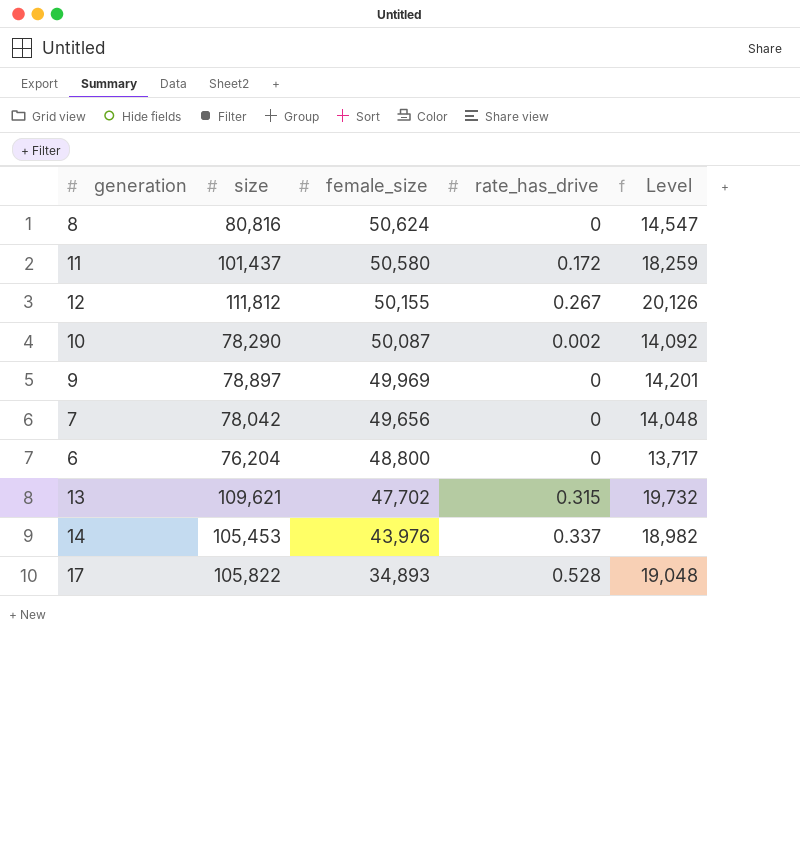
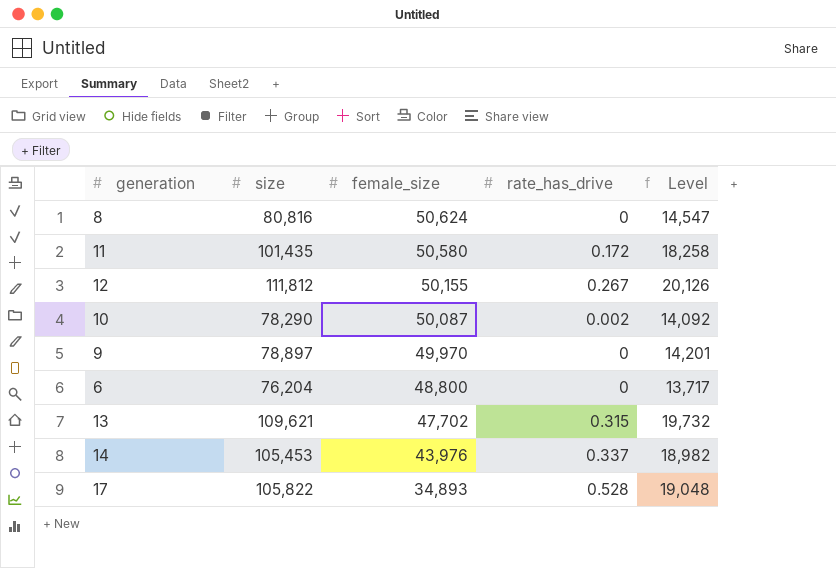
row 7: 78,042 | 49,656 | 0 | 14,048 -> none
11 | size: 101,437 -> 101,435
11 | Level: 18,259 -> 18,258
9 | female_size: 49,969 -> 49,970

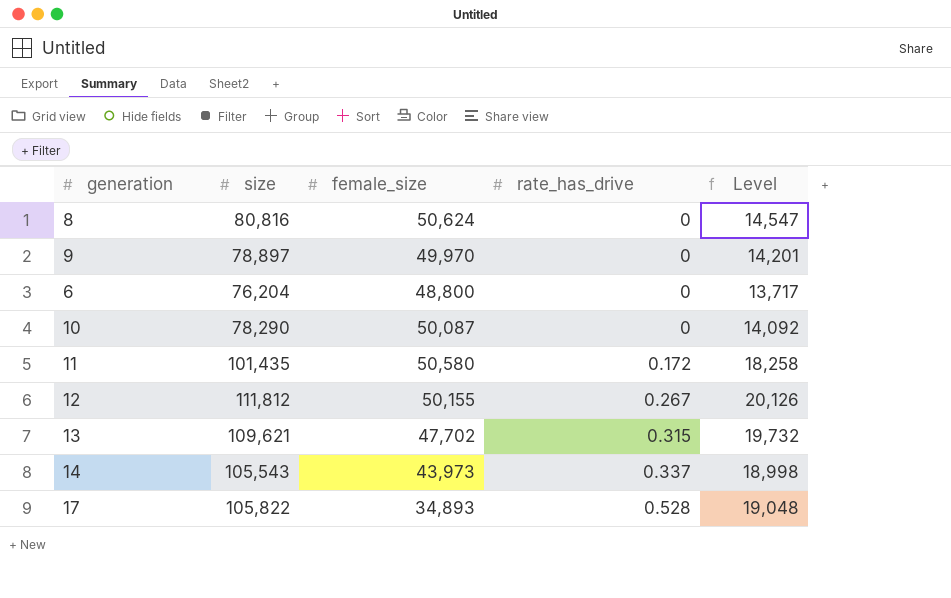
row order: female_size descending -> rate_has_drive ascending
10 | rate_has_drive: 0.002 -> 0
14 | size: 105,453 -> 105,543
14 | female_size: 43,976 -> 43,973
14 | Level: 18,982 -> 18,998

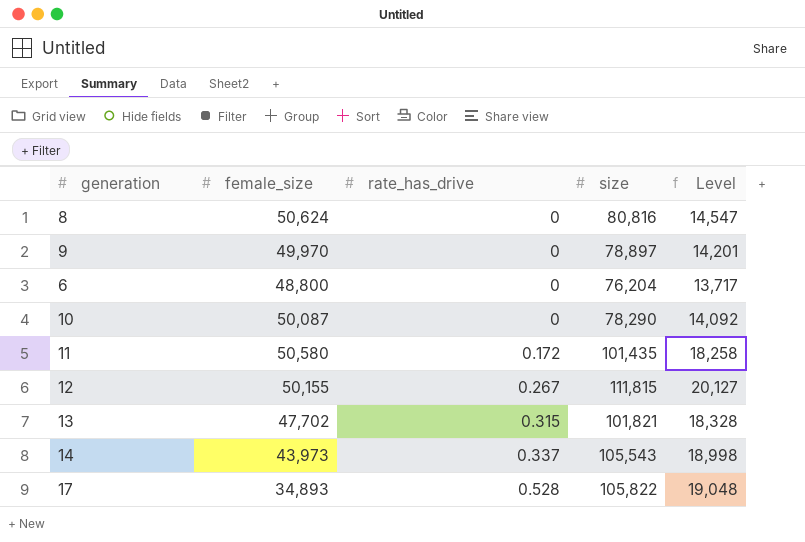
column size | position: 2 -> 4
12 | size: 111,812 -> 111,815
12 | Level: 20,126 -> 20,127
13 | size: 109,621 -> 101,821
13 | Level: 19,732 -> 18,328

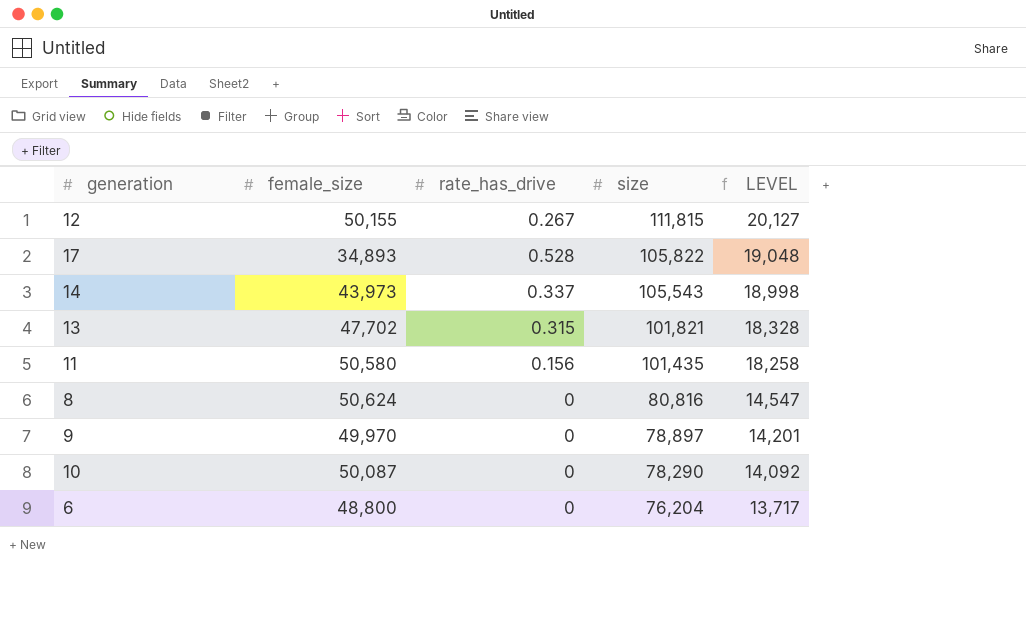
row order: rate_has_drive ascending -> size descending
column name: Level -> LEVEL
11 | rate_has_drive: 0.172 -> 0.156

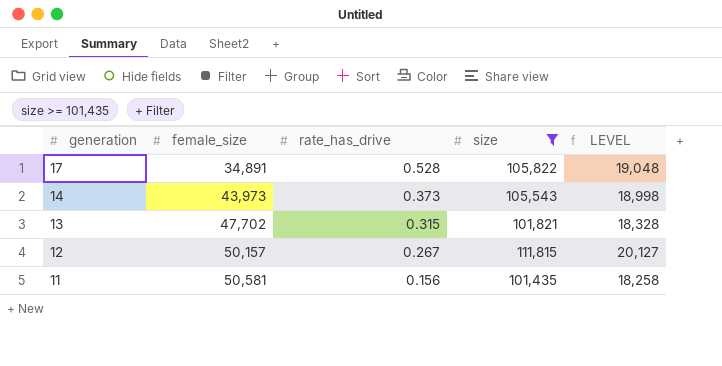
filter: none -> size >= 101,435
row order: size descending -> generation descending
17 | female_size: 34,893 -> 34,891
14 | rate_has_drive: 0.337 -> 0.373
12 | female_size: 50,155 -> 50,157
11 | female_size: 50,580 -> 50,581

